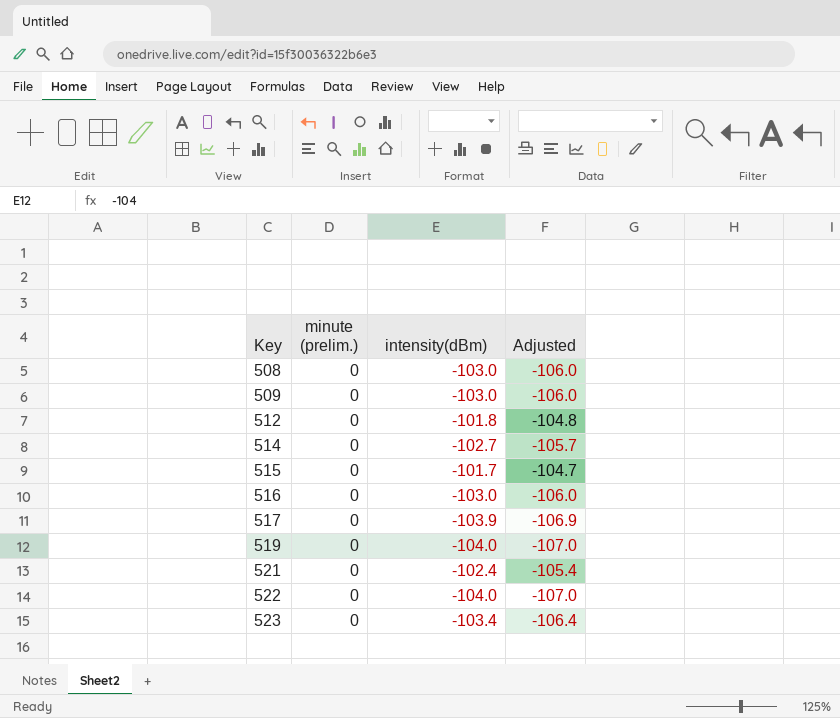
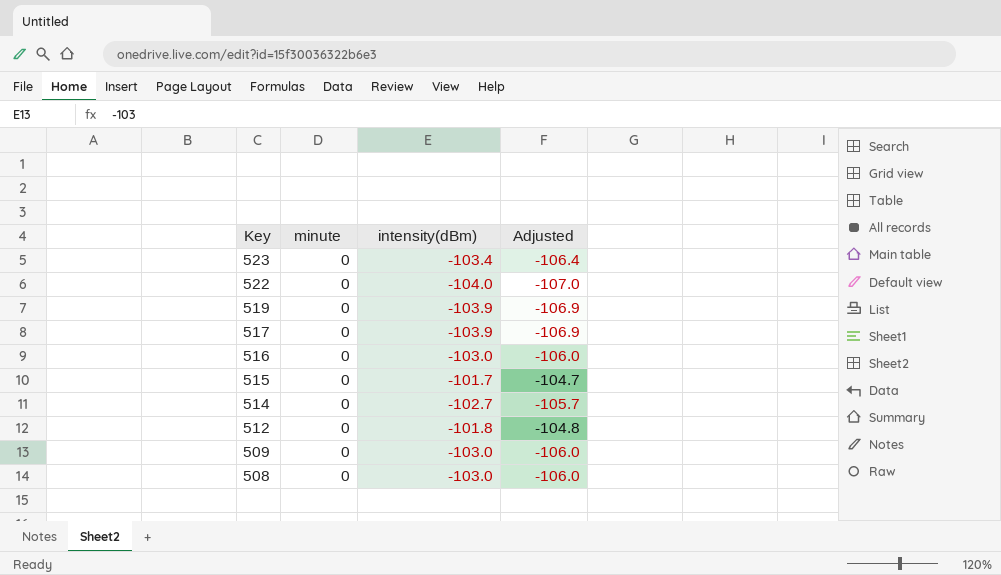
row order: Key ascending -> Key descending
column name: minute (prelim.) -> minute
row 521: 0 | -102.4 | -105.4 -> none
519 | intensity(dBm): -104.0 -> -103.9
519 | Adjusted: -107.0 -> -106.9

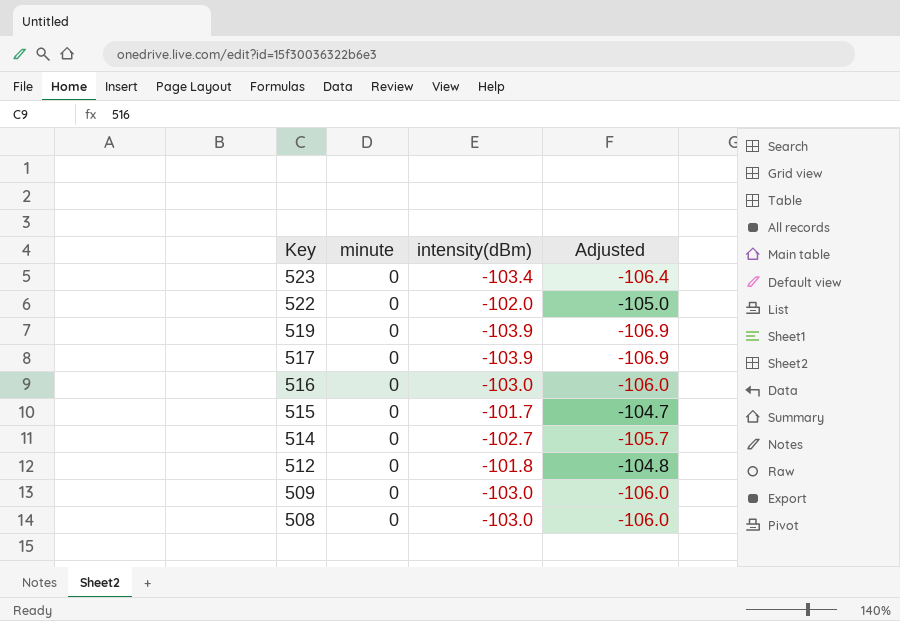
522 | intensity(dBm): -104.0 -> -102.0
522 | Adjusted: -107.0 -> -105.0

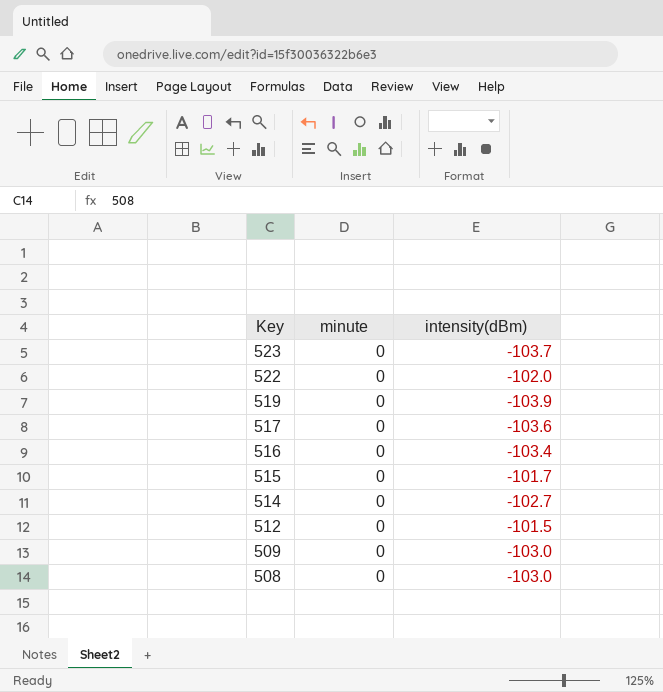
column Adjusted | formula: [intensity(dBm)] - 3 -> none
523 | intensity(dBm): -103.4 -> -103.7
517 | intensity(dBm): -103.9 -> -103.6
516 | intensity(dBm): -103.0 -> -103.4
512 | intensity(dBm): -101.8 -> -101.5

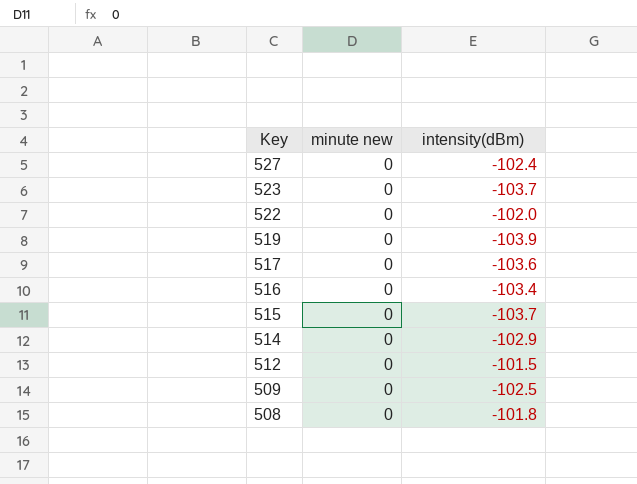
column name: minute -> minute new
row 527: none -> 0 | -102.4
515 | intensity(dBm): -101.7 -> -103.7
514 | intensity(dBm): -102.7 -> -102.9
509 | intensity(dBm): -103.0 -> -102.5
508 | intensity(dBm): -103.0 -> -101.8

